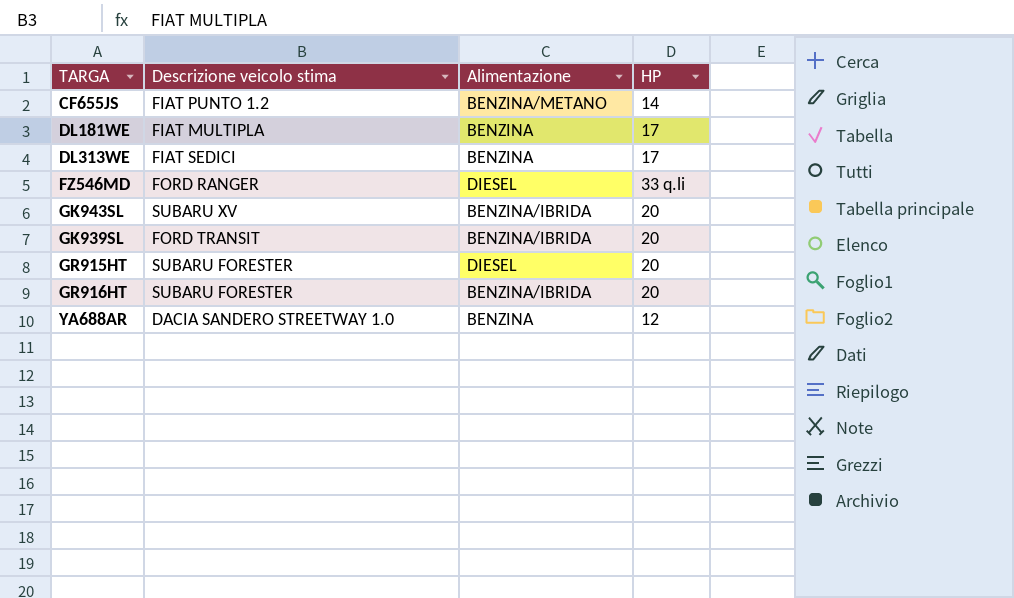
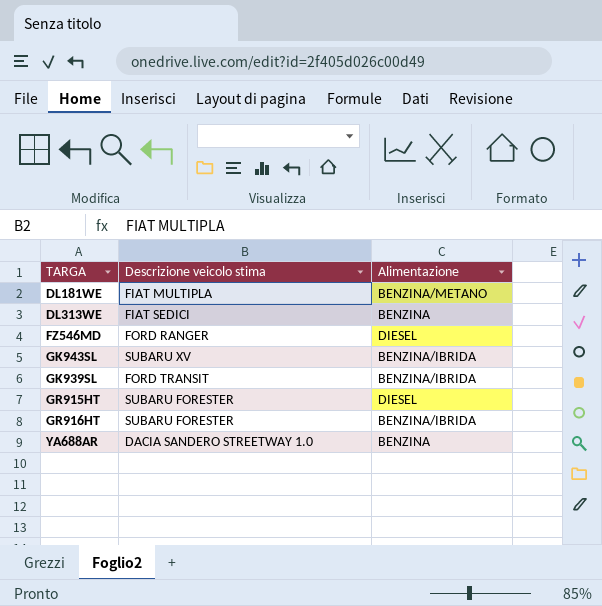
column HP | position: 4 -> none
row CF655JS: FIAT PUNTO 1.2 | BENZINA/METANO | 14 -> none
DL181WE | Alimentazione: BENZINA -> BENZINA/METANO

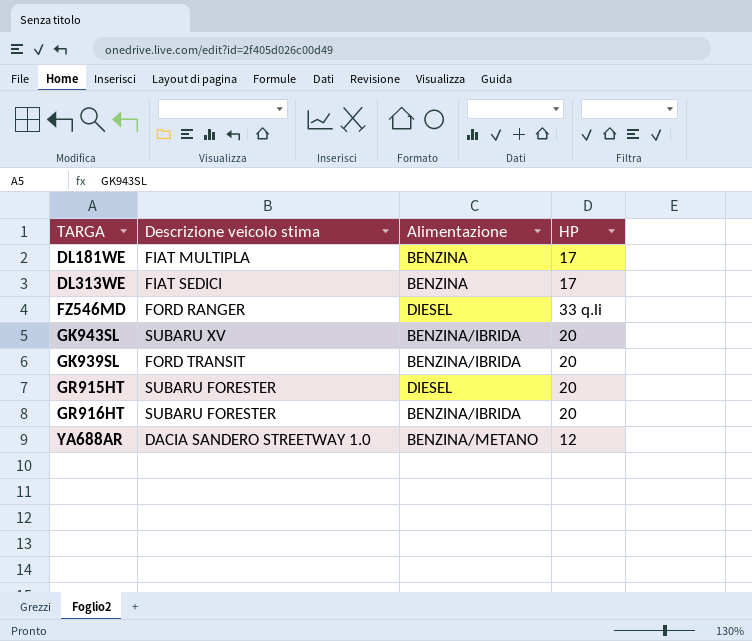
column HP | position: none -> 4
DL181WE | Alimentazione: BENZINA/METANO -> BENZINA
YA688AR | Alimentazione: BENZINA -> BENZINA/METANO

